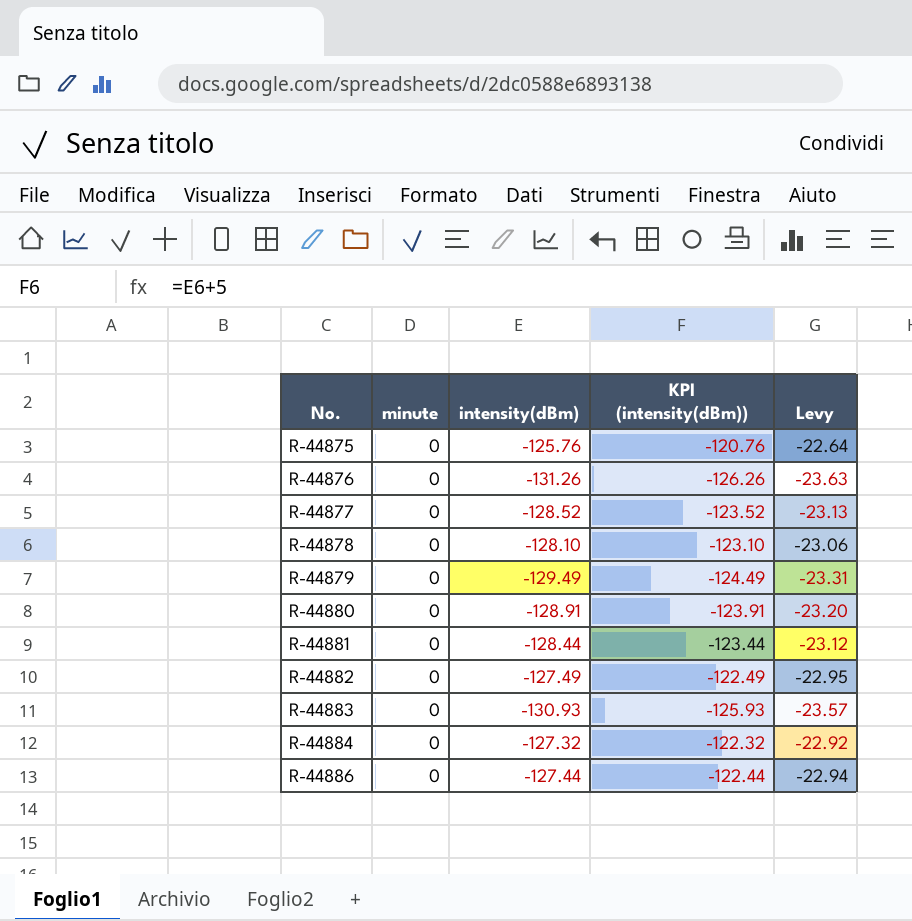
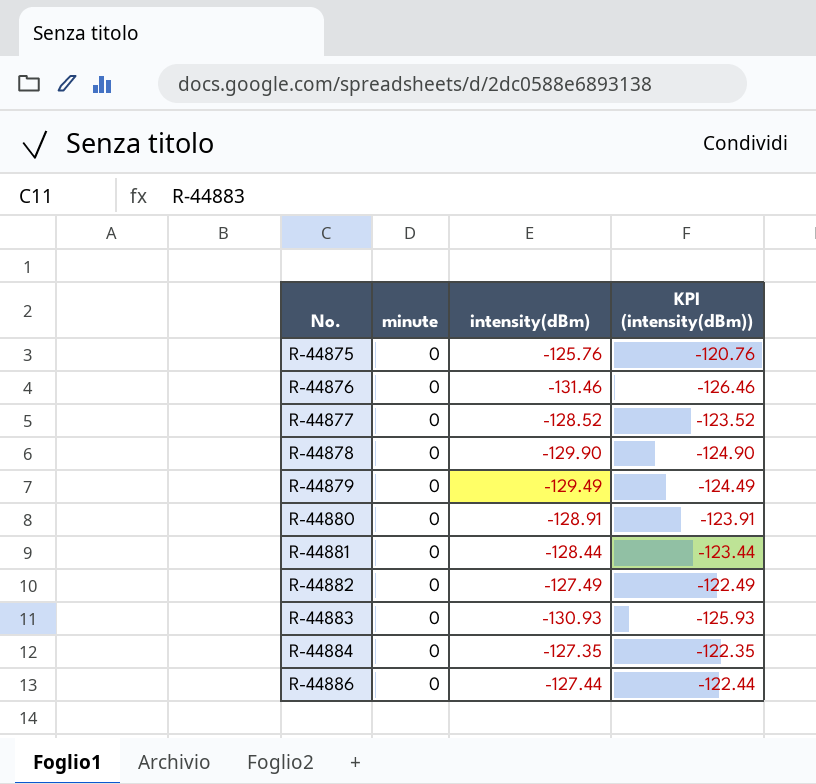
column Levy | formula: [intensity(dBm)] * 0.18 -> none
R-44876 | intensity(dBm): -131.26 -> -131.46
R-44876 | KPI (intensity(dBm)): -126.26 -> -126.46
R-44878 | intensity(dBm): -128.10 -> -129.90
R-44878 | KPI (intensity(dBm)): -123.10 -> -124.90
R-44884 | intensity(dBm): -127.32 -> -127.35
R-44884 | KPI (intensity(dBm)): -122.32 -> -122.35

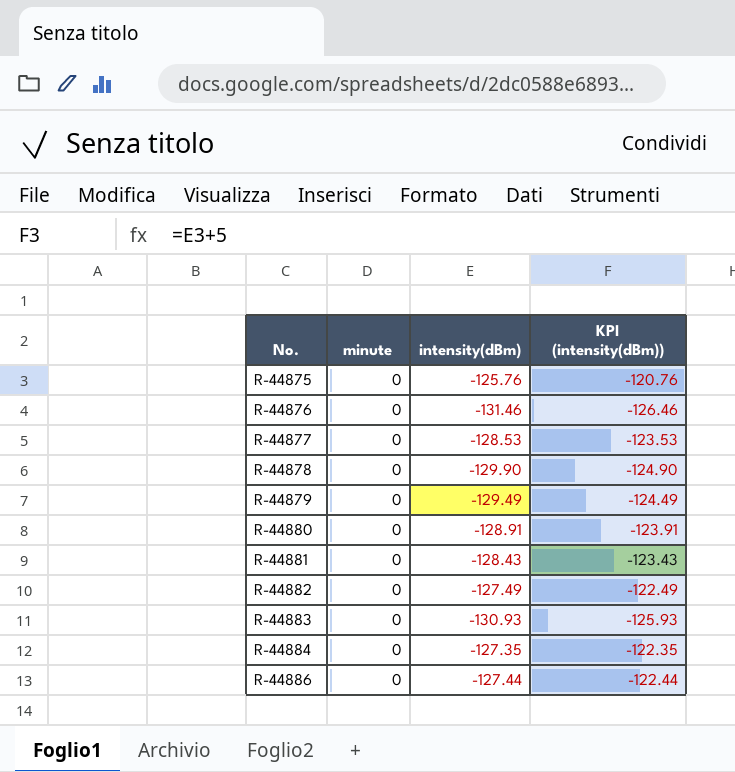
R-44877 | intensity(dBm): -128.52 -> -128.53
R-44877 | KPI (intensity(dBm)): -123.52 -> -123.53
R-44881 | intensity(dBm): -128.44 -> -128.43
R-44881 | KPI (intensity(dBm)): -123.44 -> -123.43

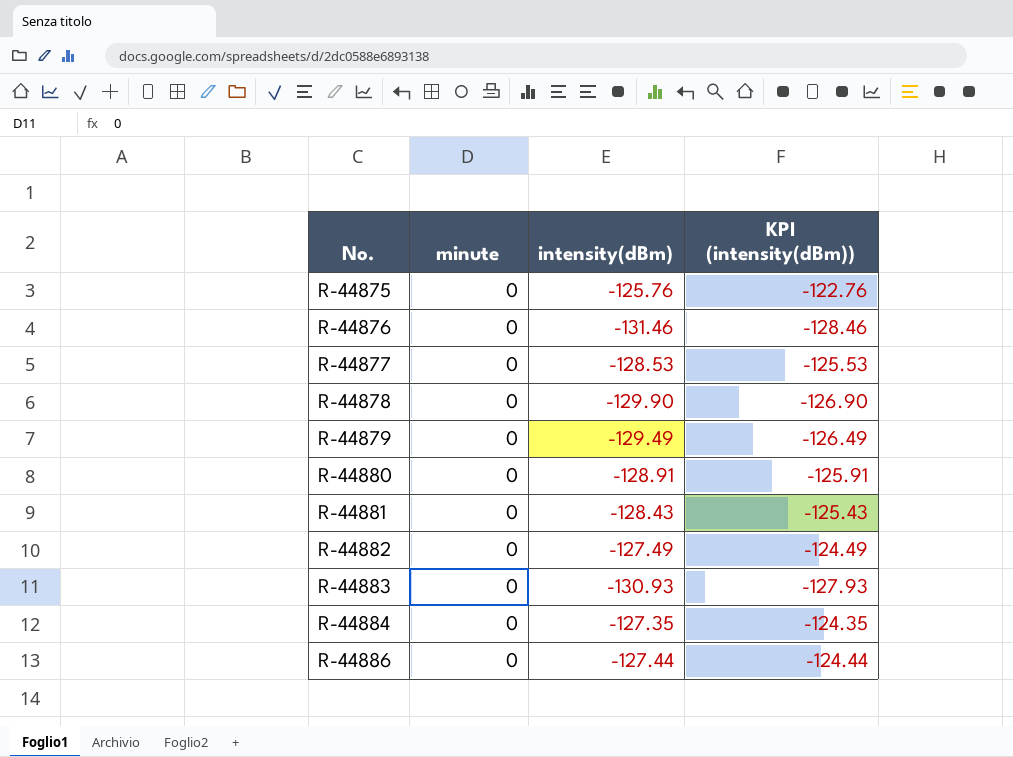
column KPI (intensity(dBm)) | formula: [intensity(dBm)] + 5 -> [intensity(dBm)] + 3

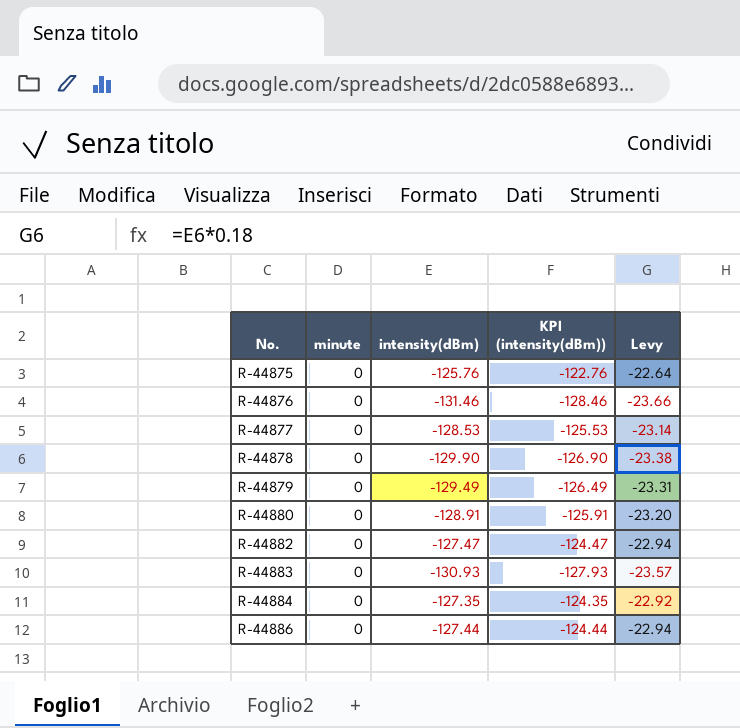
column Levy | formula: none -> [intensity(dBm)] * 0.18
row R-44881: 0 | -128.43 | -125.43 -> none
R-44882 | intensity(dBm): -127.49 -> -127.47
R-44882 | KPI (intensity(dBm)): -124.49 -> -124.47

